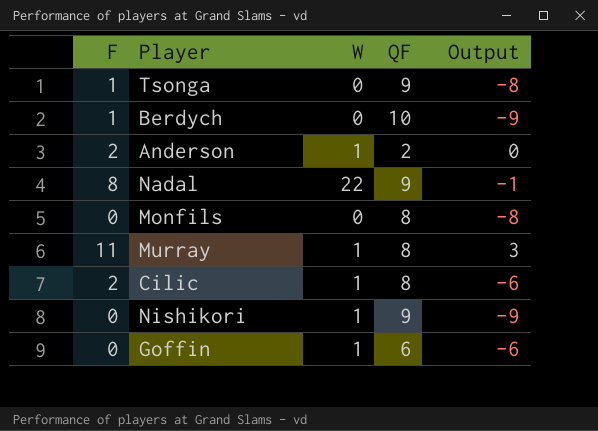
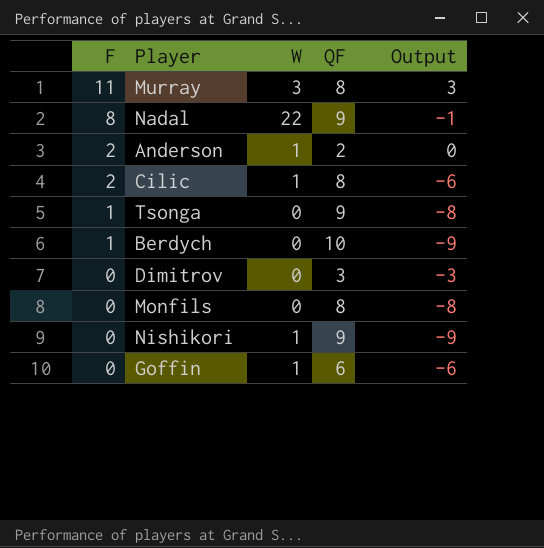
row order: none -> F descending
Murray | W: 1 -> 3
row Dimitrov: none -> 0 | 0 | 3 | -3

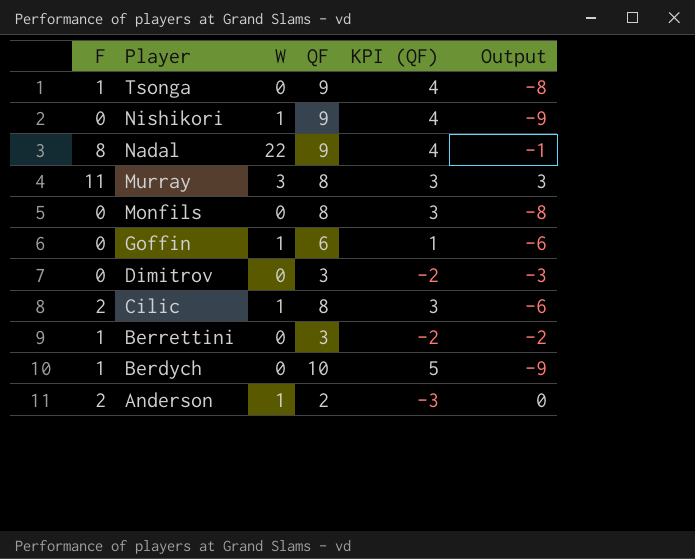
row order: F descending -> Player descending
column KPI (QF) | formula: none -> [QF] - 5
row Berrettini: none -> 1 | 0 | 3 | -2 | -2

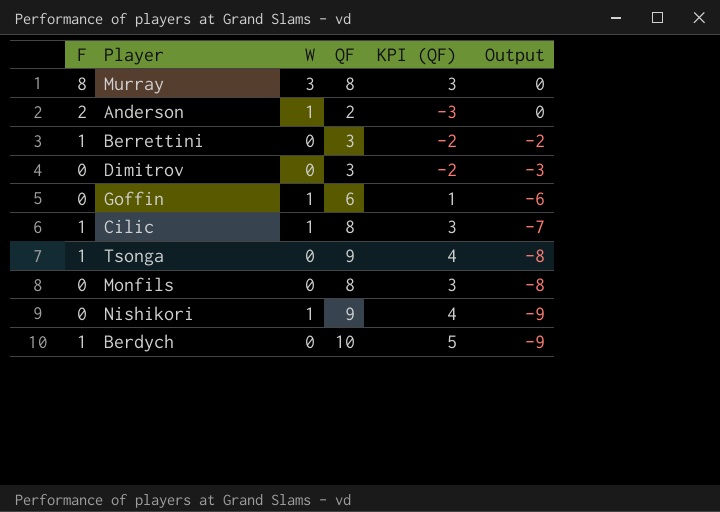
row order: Player descending -> Output descending
row Nadal: 8 | 22 | 9 | 4 | -1 -> none
Murray | F: 11 -> 8
Murray | Output: 3 -> 0
Cilic | F: 2 -> 1
Cilic | Output: -6 -> -7

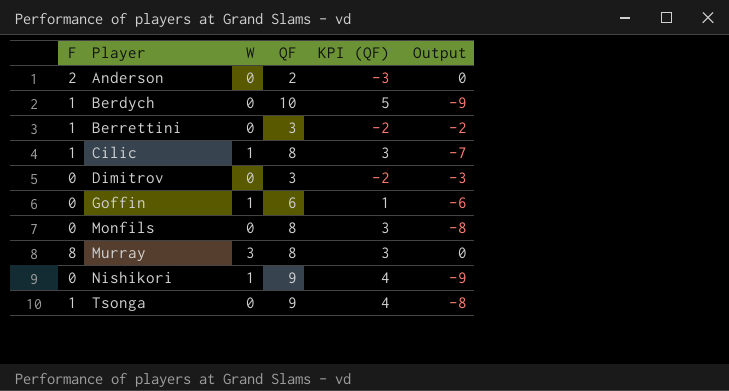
row order: Output descending -> Player ascending
Anderson | W: 1 -> 0

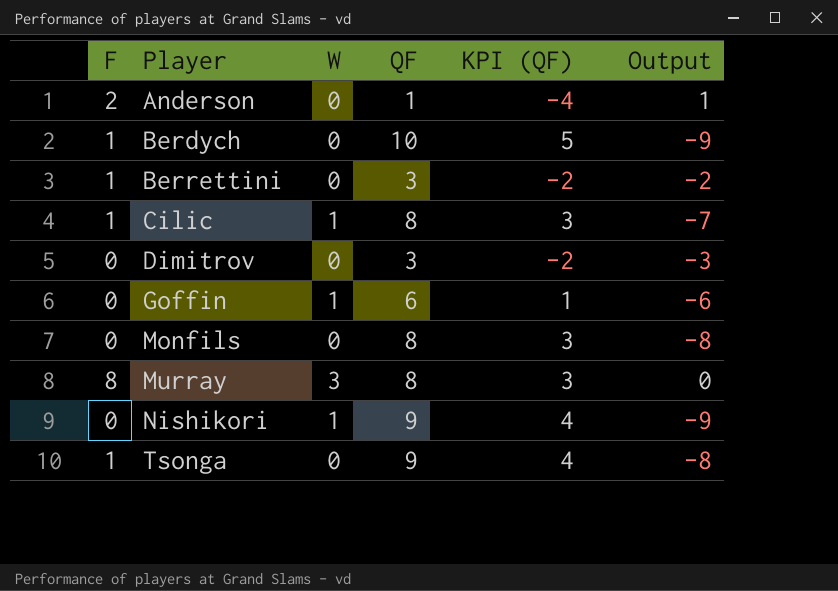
Anderson | QF: 2 -> 1
Anderson | KPI (QF): -3 -> -4
Anderson | Output: 0 -> 1

